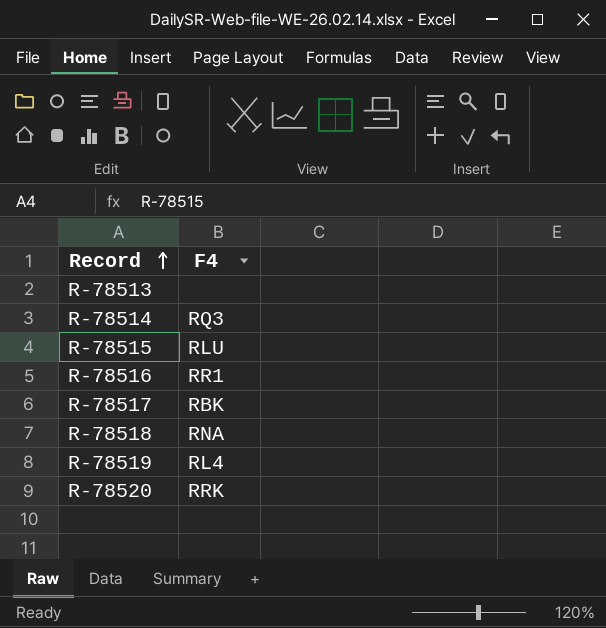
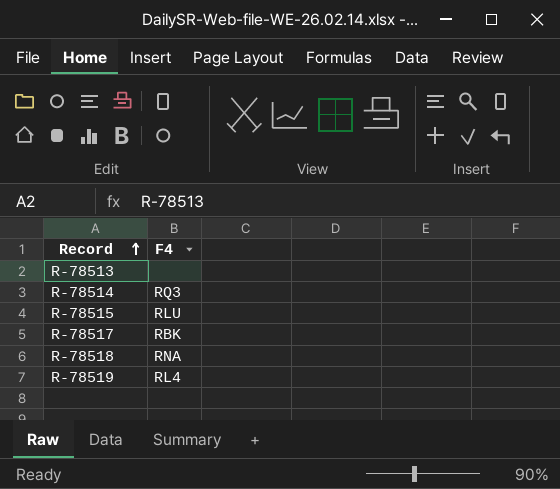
row R-78516: RR1 -> none
row R-78520: RRK -> none

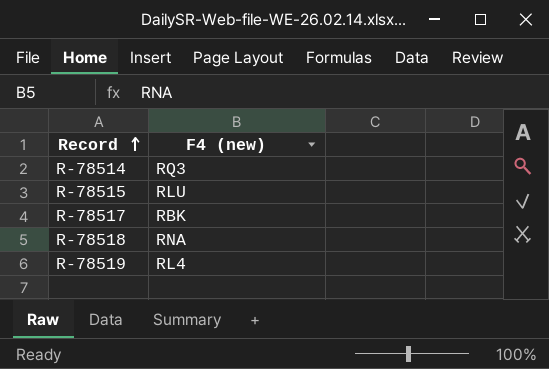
column name: F4 -> F4 (new)
row R-78513: none -> none

